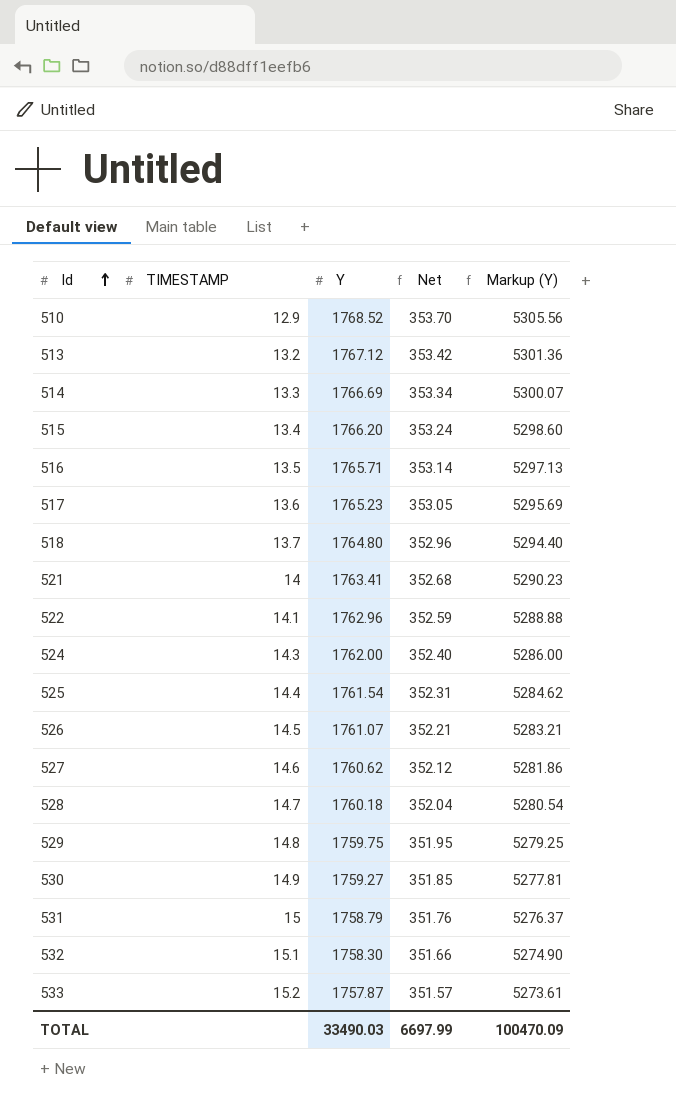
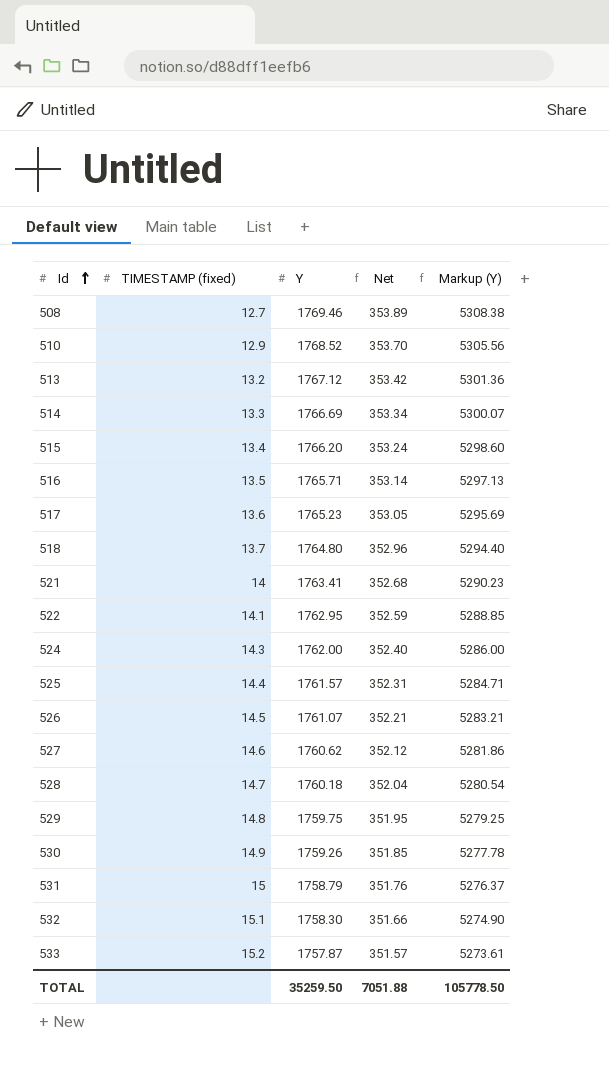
column name: TIMESTAMP -> TIMESTAMP (fixed)
row 508: none -> 12.7 | 1769.46 | 353.89 | 5308.38
522 | Y: 1762.96 -> 1762.95
522 | Markup (Y): 5288.88 -> 5288.85
525 | Y: 1761.54 -> 1761.57
525 | Markup (Y): 5284.62 -> 5284.71
530 | Y: 1759.27 -> 1759.26
530 | Markup (Y): 5277.81 -> 5277.78
TOTAL | Y: 33490.03 -> 35259.50
TOTAL | Net: 6697.99 -> 7051.88
TOTAL | Markup (Y): 100470.09 -> 105778.50

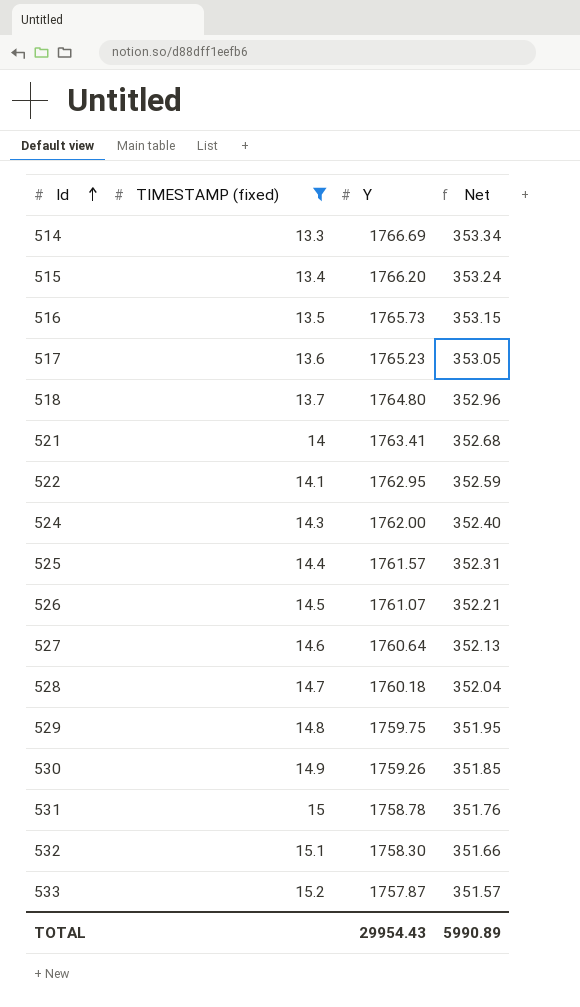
filter: none -> TIMESTAMP (fixed) >= 13.3
column Markup (Y) | formula: [Y] * 3 -> none
516 | Y: 1765.71 -> 1765.73
516 | Net: 353.14 -> 353.15
527 | Y: 1760.62 -> 1760.64
527 | Net: 352.12 -> 352.13
531 | Y: 1758.79 -> 1758.78
TOTAL | Y: 35259.50 -> 29954.43
TOTAL | Net: 7051.88 -> 5990.89

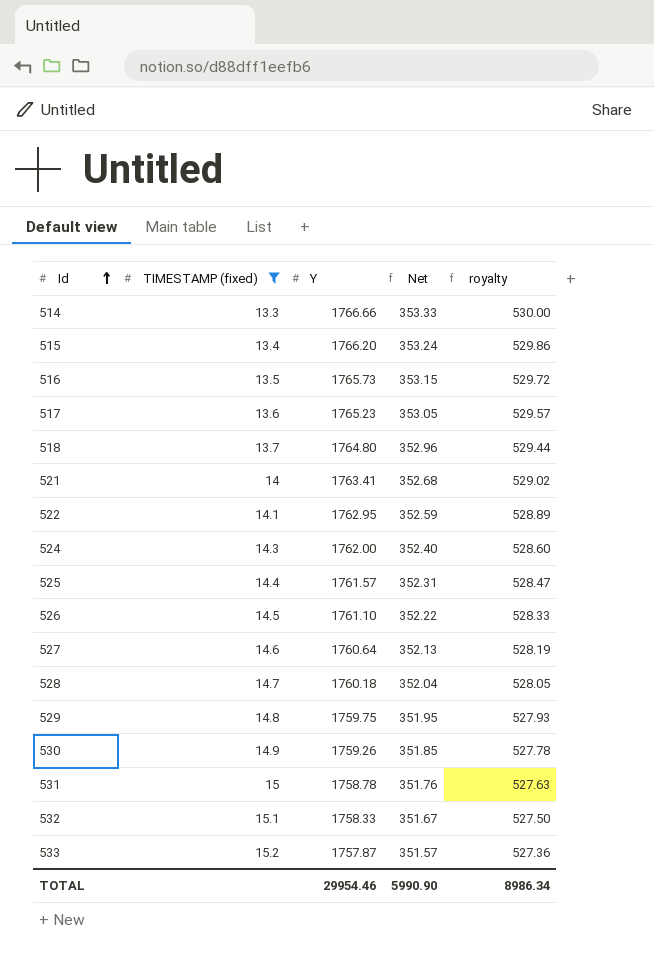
column royalty | formula: none -> [Y] * 0.3
514 | Y: 1766.69 -> 1766.66
514 | Net: 353.34 -> 353.33
526 | Y: 1761.07 -> 1761.10
526 | Net: 352.21 -> 352.22
532 | Y: 1758.30 -> 1758.33
532 | Net: 351.66 -> 351.67
TOTAL | Y: 29954.43 -> 29954.46
TOTAL | Net: 5990.89 -> 5990.90

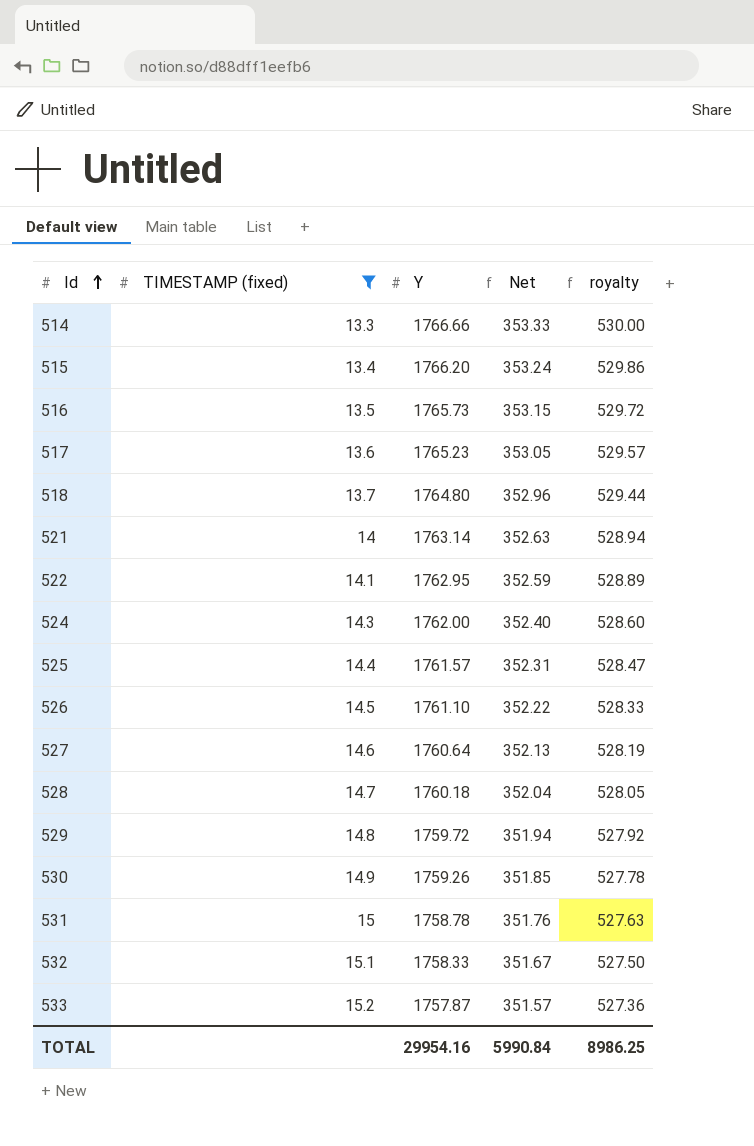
521 | Y: 1763.41 -> 1763.14
521 | Net: 352.68 -> 352.63
521 | royalty: 529.02 -> 528.94
529 | Y: 1759.75 -> 1759.72
529 | Net: 351.95 -> 351.94
529 | royalty: 527.93 -> 527.92
TOTAL | Y: 29954.46 -> 29954.16
TOTAL | Net: 5990.90 -> 5990.84
TOTAL | royalty: 8986.34 -> 8986.25

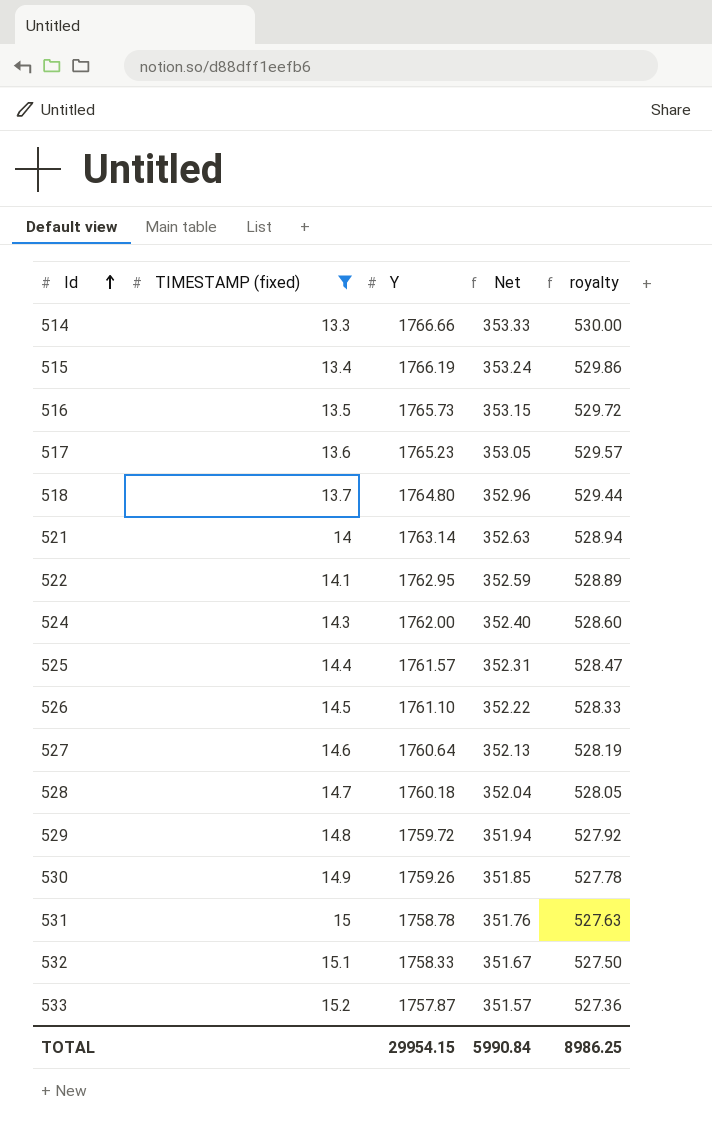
515 | Y: 1766.20 -> 1766.19
TOTAL | Y: 29954.16 -> 29954.15

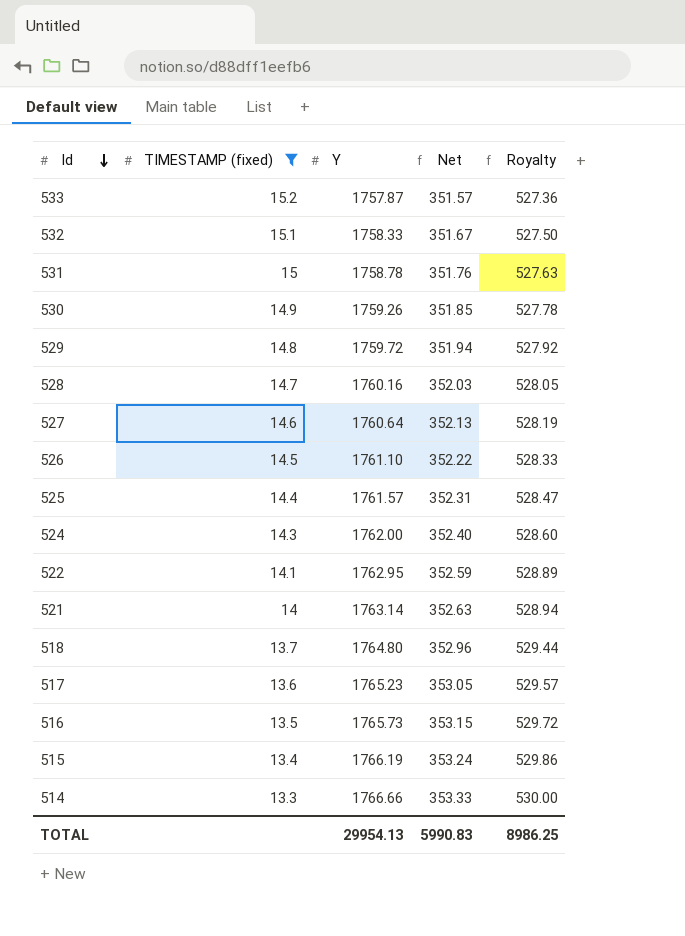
row order: Id ascending -> Id descending
column name: royalty -> Royalty
528 | Y: 1760.18 -> 1760.16
528 | Net: 352.04 -> 352.03
TOTAL | Y: 29954.15 -> 29954.13
TOTAL | Net: 5990.84 -> 5990.83

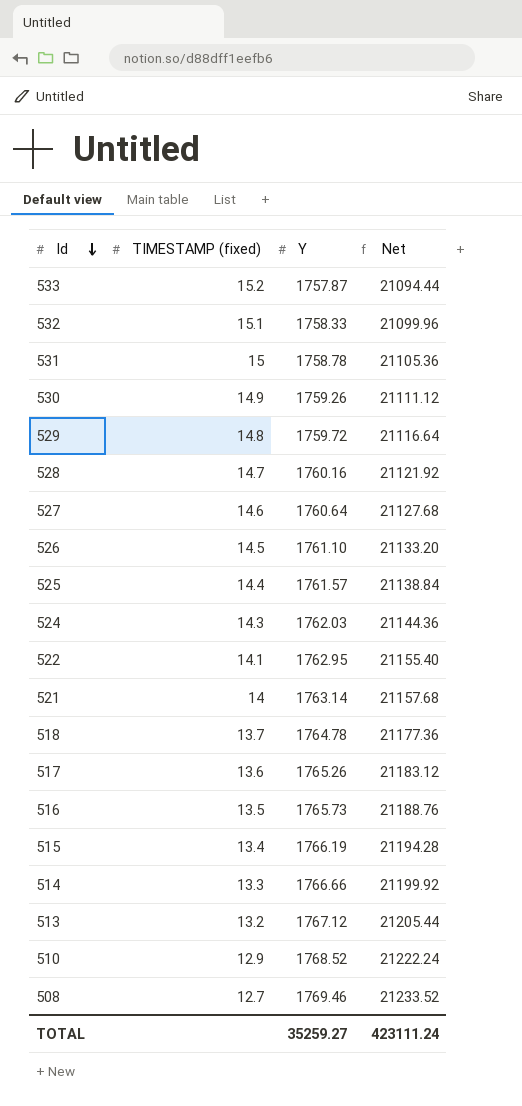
filter: TIMESTAMP (fixed) >= 13.3 -> none
column Royalty | formula: [Y] * 0.3 -> none
column Net | formula: [Y] * 0.2 -> [Y] * 12
524 | Y: 1762.00 -> 1762.03
518 | Y: 1764.80 -> 1764.78
517 | Y: 1765.23 -> 1765.26
TOTAL | Y: 29954.13 -> 35259.27
TOTAL | Net: 5990.83 -> 423111.24

